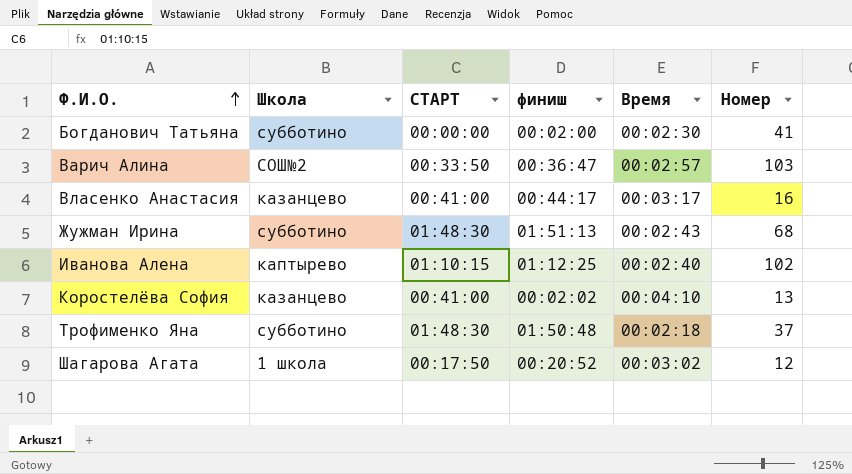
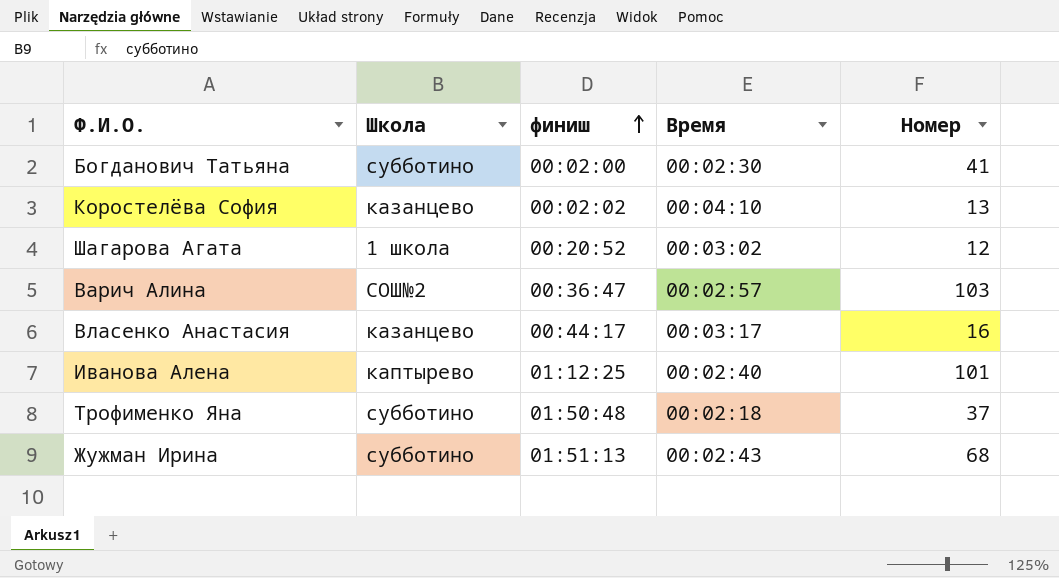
row order: Ф.И.О. ascending -> финиш ascending
column СТАРТ | position: 3 -> none
Иванова Алена | Номер: 102 -> 101

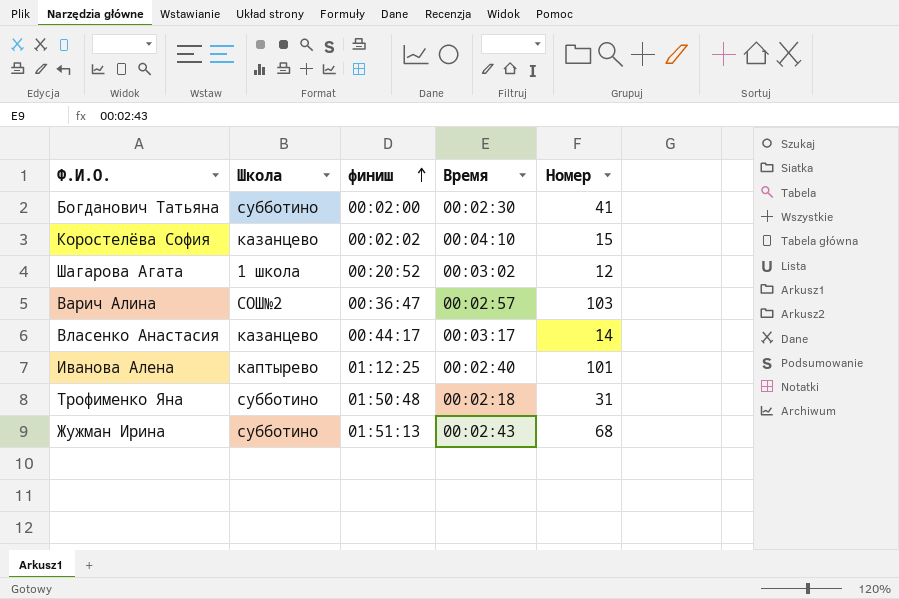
Коростелёва София | Номер: 13 -> 15
Власенко Анастасия | Номер: 16 -> 14
Трофименко Яна | Номер: 37 -> 31

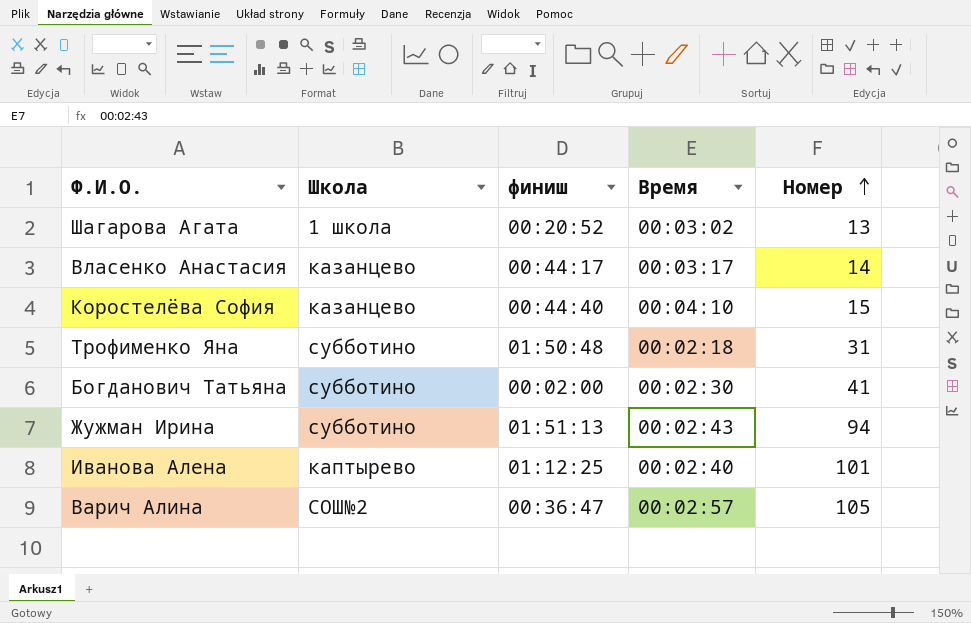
row order: финиш ascending -> Номер ascending
Шагарова Агата | Номер: 12 -> 13
Коростелёва София | финиш: 00:02:02 -> 00:44:40
Жужман Ирина | Номер: 68 -> 94
Варич Алина | Номер: 103 -> 105

